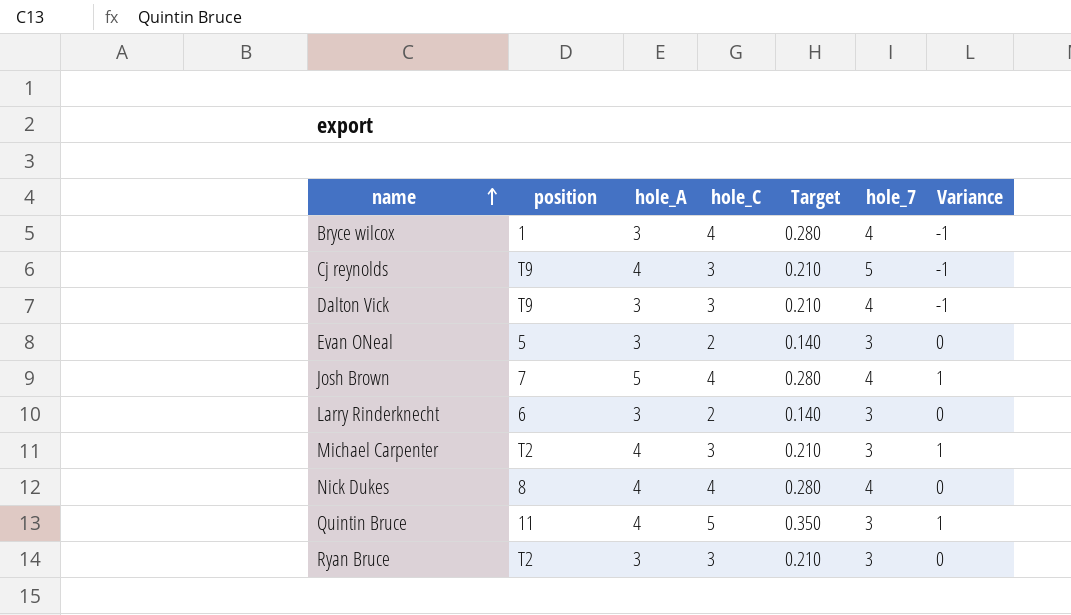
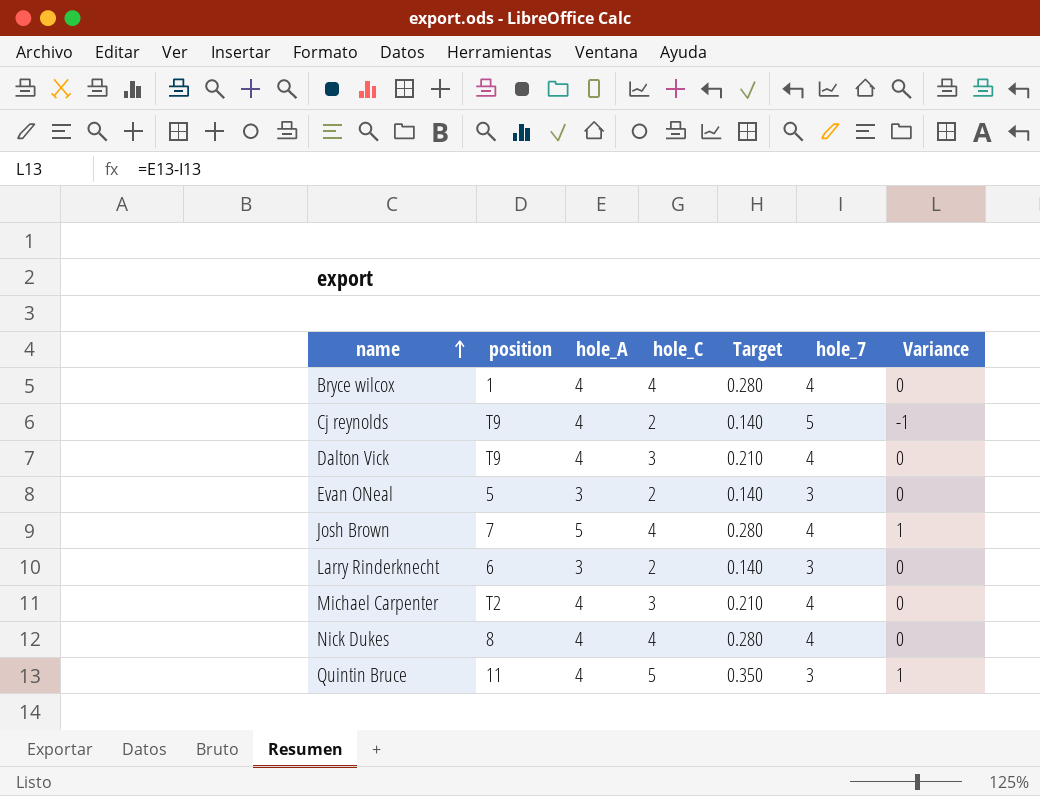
row Ryan Bruce: T2 | 3 | 3 | 0.210 | 3 | 0 -> none
Bryce wilcox | hole_A: 3 -> 4
Bryce wilcox | Variance: -1 -> 0
Cj reynolds | hole_C: 3 -> 2
Cj reynolds | Target: 0.210 -> 0.140
Dalton Vick | hole_A: 3 -> 4
Dalton Vick | Variance: -1 -> 0
Michael Carpenter | hole_7: 3 -> 4
Michael Carpenter | Variance: 1 -> 0

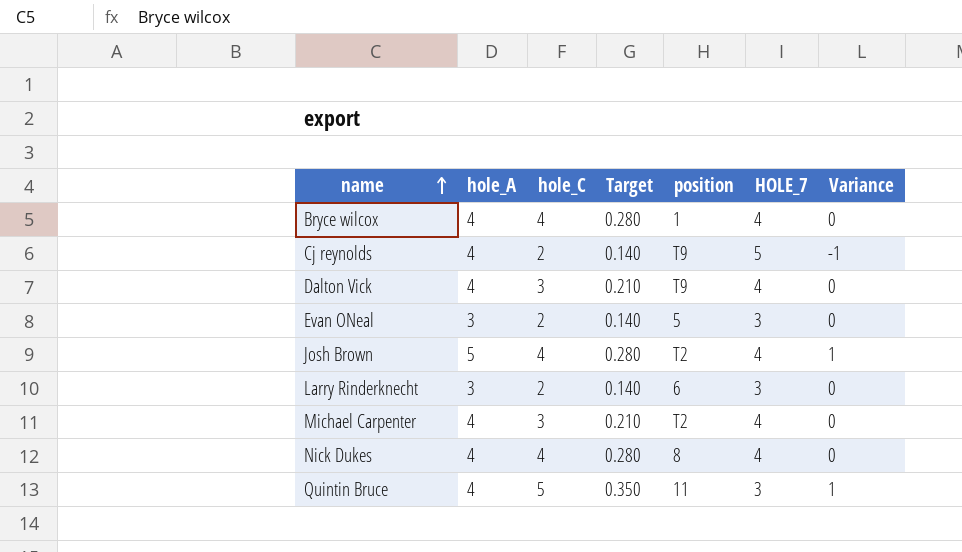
column position | position: 2 -> 5
column name: hole_7 -> HOLE_7
Josh Brown | position: 7 -> T2

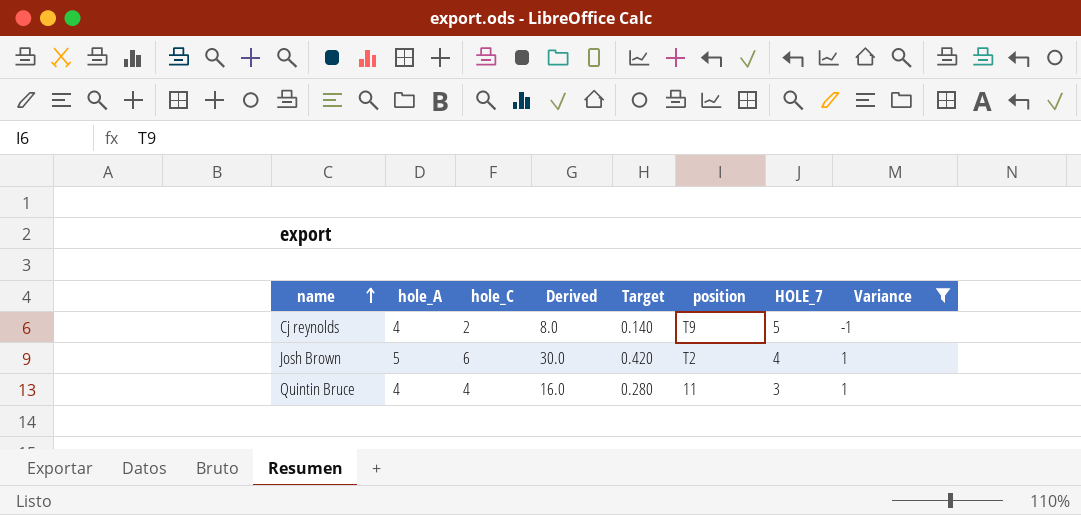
filter: none -> Variance != 0
column Derived | formula: none -> [hole_A] * [hole_C]
Josh Brown | hole_C: 4 -> 6
Josh Brown | Target: 0.280 -> 0.420
Quintin Bruce | hole_C: 5 -> 4
Quintin Bruce | Target: 0.350 -> 0.280

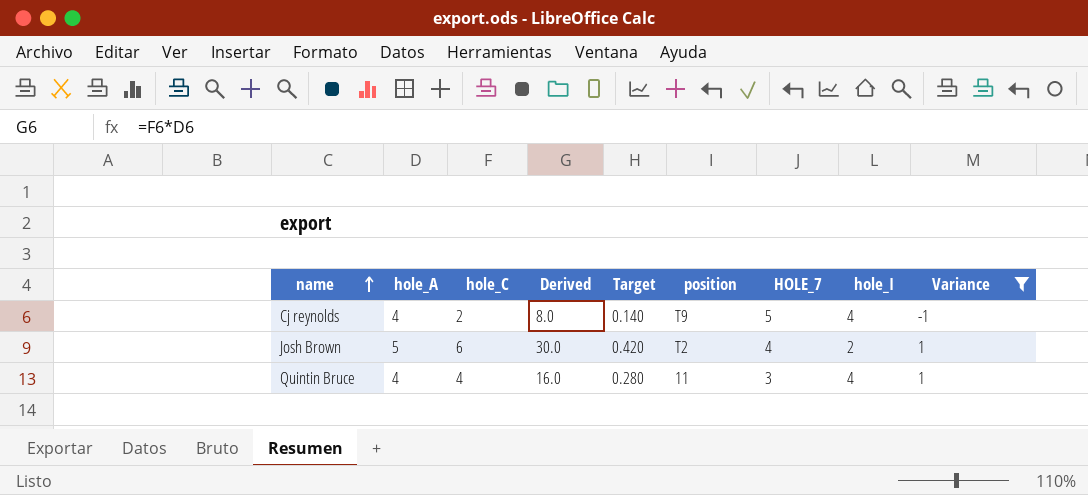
column hole_I | position: none -> 8

